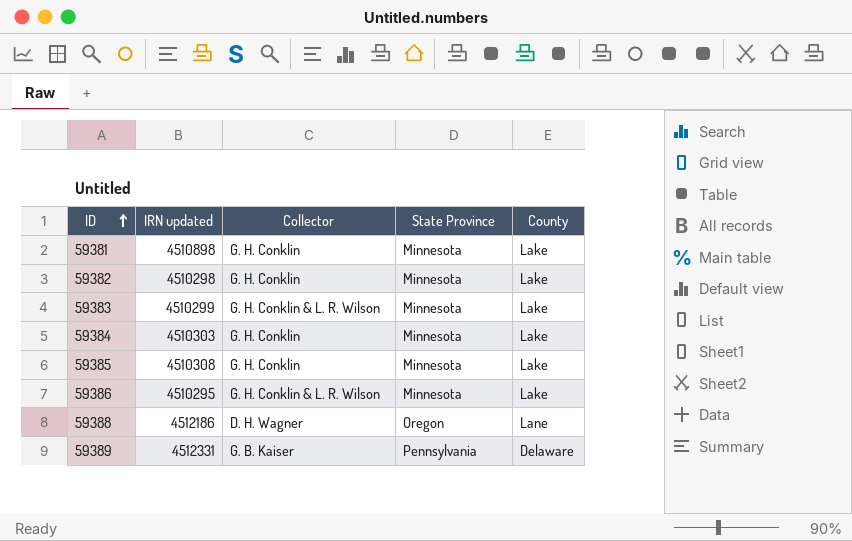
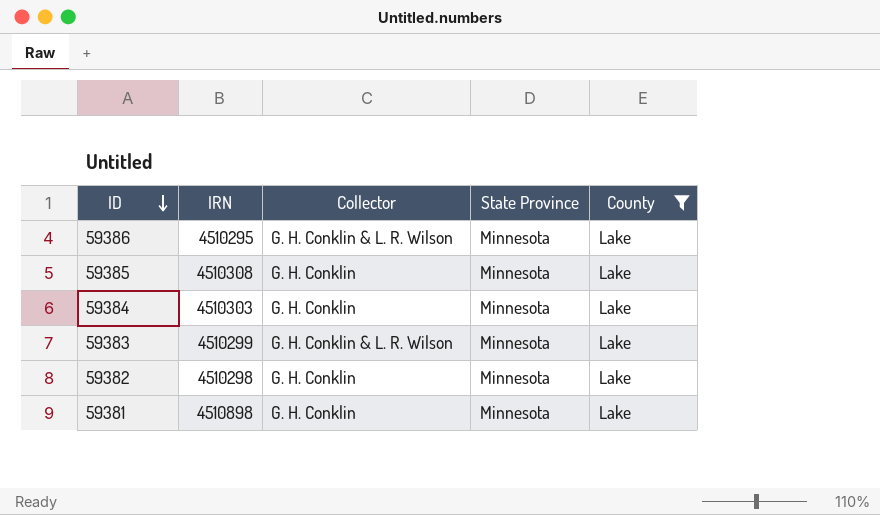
filter: none -> County = Lake
row order: ID ascending -> ID descending
column name: IRN updated -> IRN

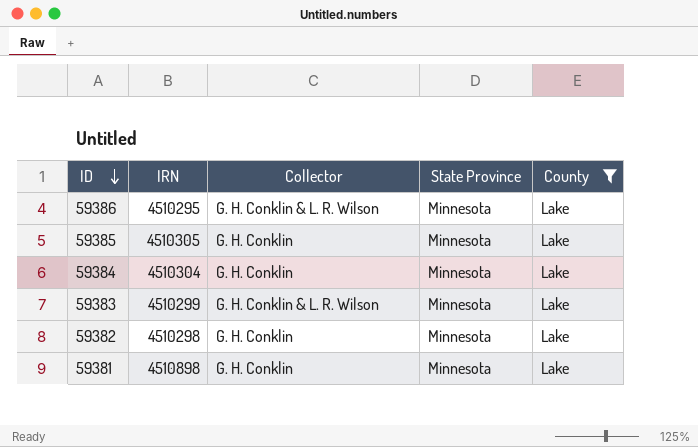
59385 | IRN: 4510308 -> 4510305
59384 | IRN: 4510303 -> 4510304

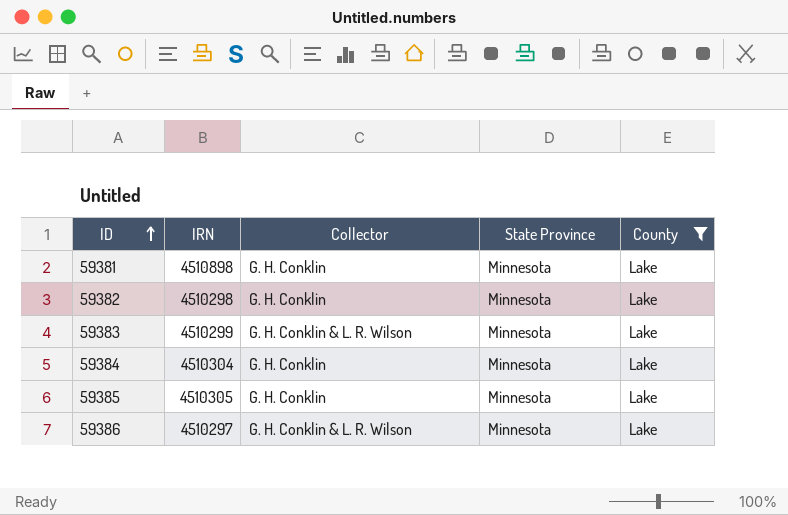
row order: ID descending -> ID ascending
59386 | IRN: 4510295 -> 4510297

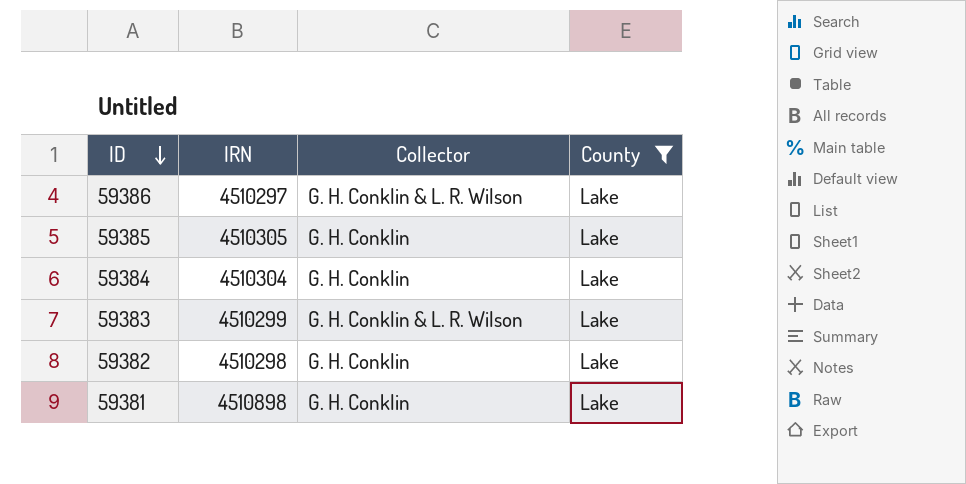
row order: ID ascending -> ID descending
column State Province | position: 4 -> none

